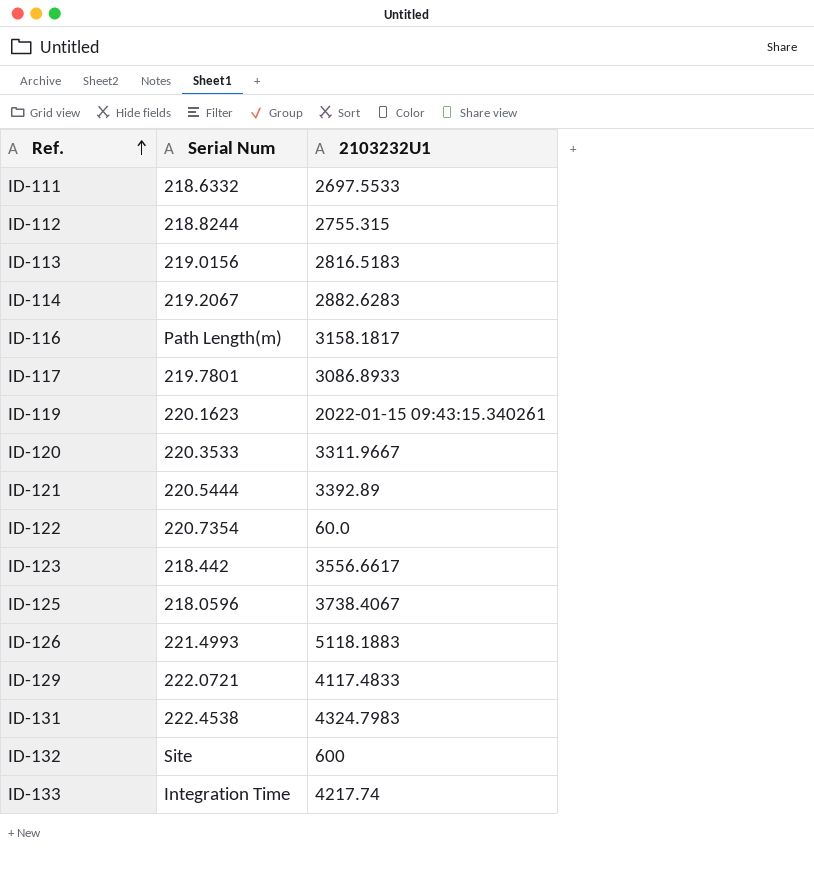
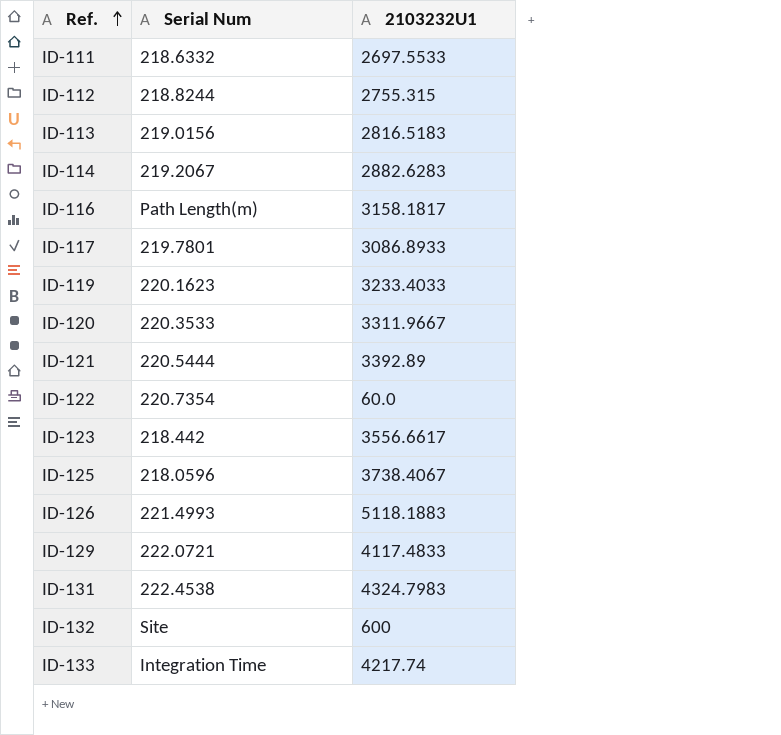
ID-119 | 2103232U1: 2022-01-15 09:43:15.340261 -> 3233.4033

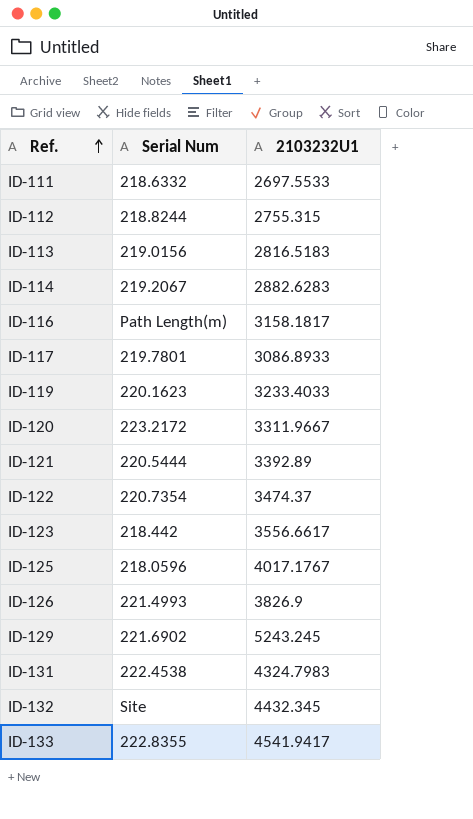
ID-120 | Serial Num: 220.3533 -> 223.2172
ID-122 | 2103232U1: 60.0 -> 3474.37
ID-125 | 2103232U1: 3738.4067 -> 4017.1767
ID-126 | 2103232U1: 5118.1883 -> 3826.9
ID-129 | Serial Num: 222.0721 -> 221.6902
ID-129 | 2103232U1: 4117.4833 -> 5243.245
ID-132 | 2103232U1: 600 -> 4432.345
ID-133 | Serial Num: Integration Time -> 222.8355
ID-133 | 2103232U1: 4217.74 -> 4541.9417

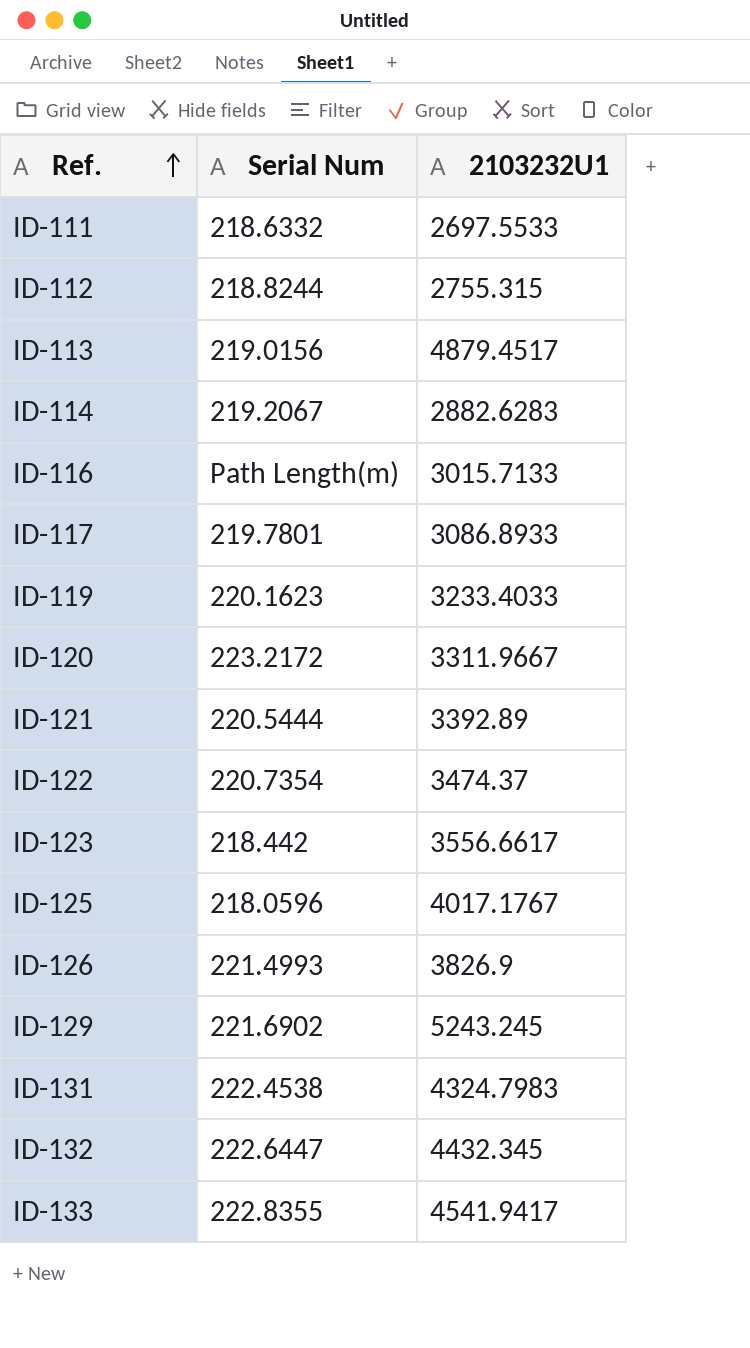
ID-113 | 2103232U1: 2816.5183 -> 4879.4517
ID-116 | 2103232U1: 3158.1817 -> 3015.7133
ID-132 | Serial Num: Site -> 222.6447

